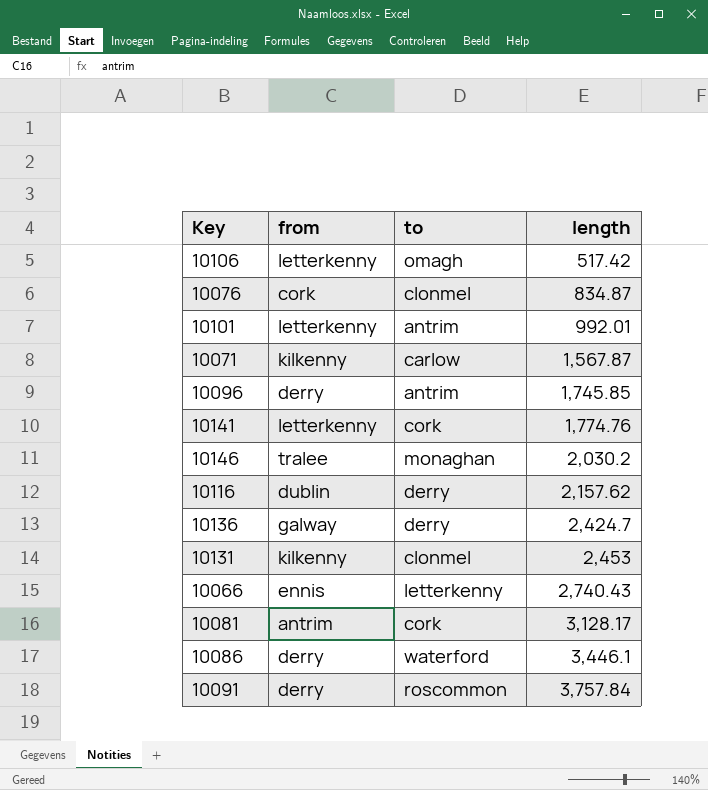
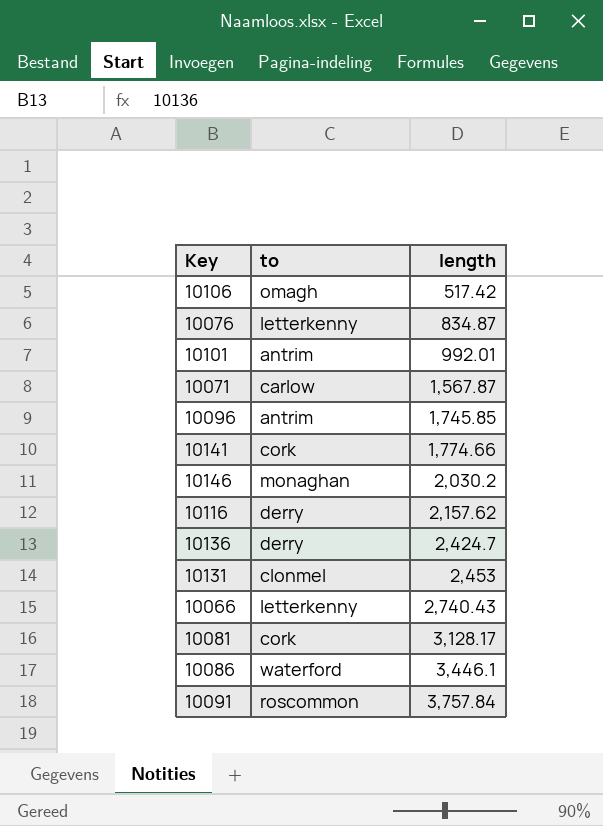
column from | position: 2 -> none
10076 | to: clonmel -> letterkenny
10141 | length: 1,774.76 -> 1,774.66

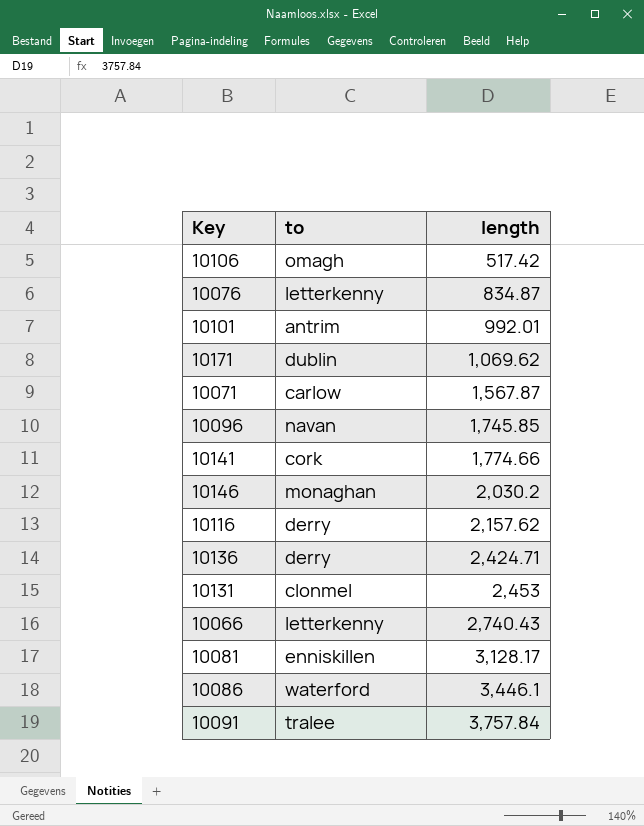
row 10171: none -> dublin | 1,069.62
10096 | to: antrim -> navan
10136 | length: 2,424.7 -> 2,424.71
10081 | to: cork -> enniskillen
10091 | to: roscommon -> tralee

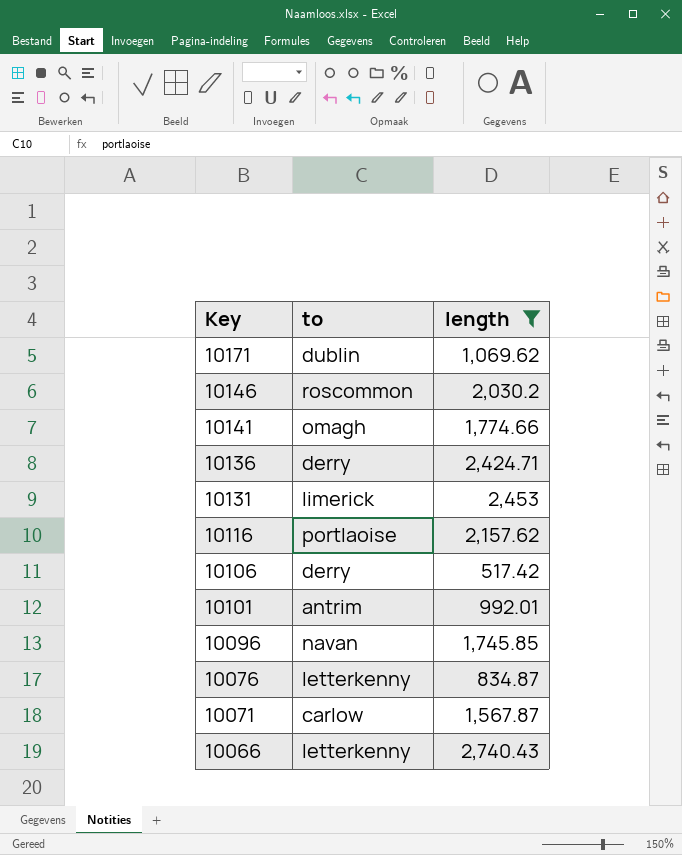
filter: none -> length <= 2,740.43
row order: length ascending -> Key descending
10146 | to: monaghan -> roscommon
10141 | to: cork -> omagh
10131 | to: clonmel -> limerick
10116 | to: derry -> portlaoise
10106 | to: omagh -> derry

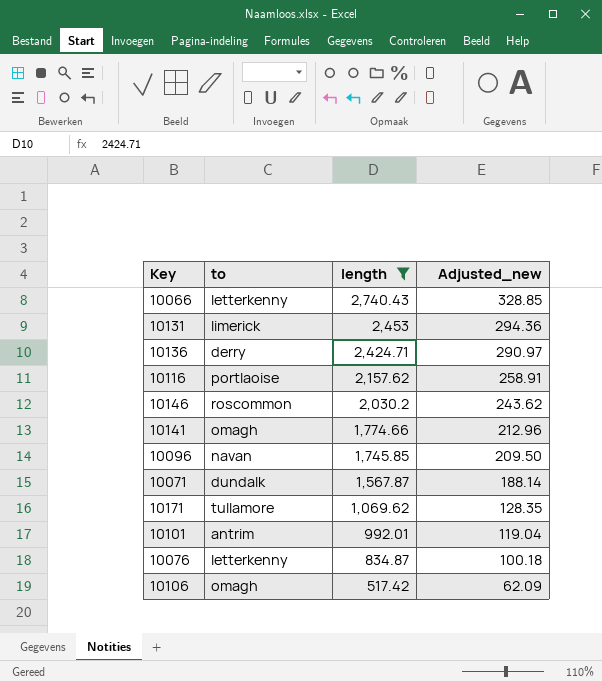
row order: Key descending -> length descending
column Adjusted_new | formula: none -> [length] * 0.12
10071 | to: carlow -> dundalk
10171 | to: dublin -> tullamore
10106 | to: derry -> omagh

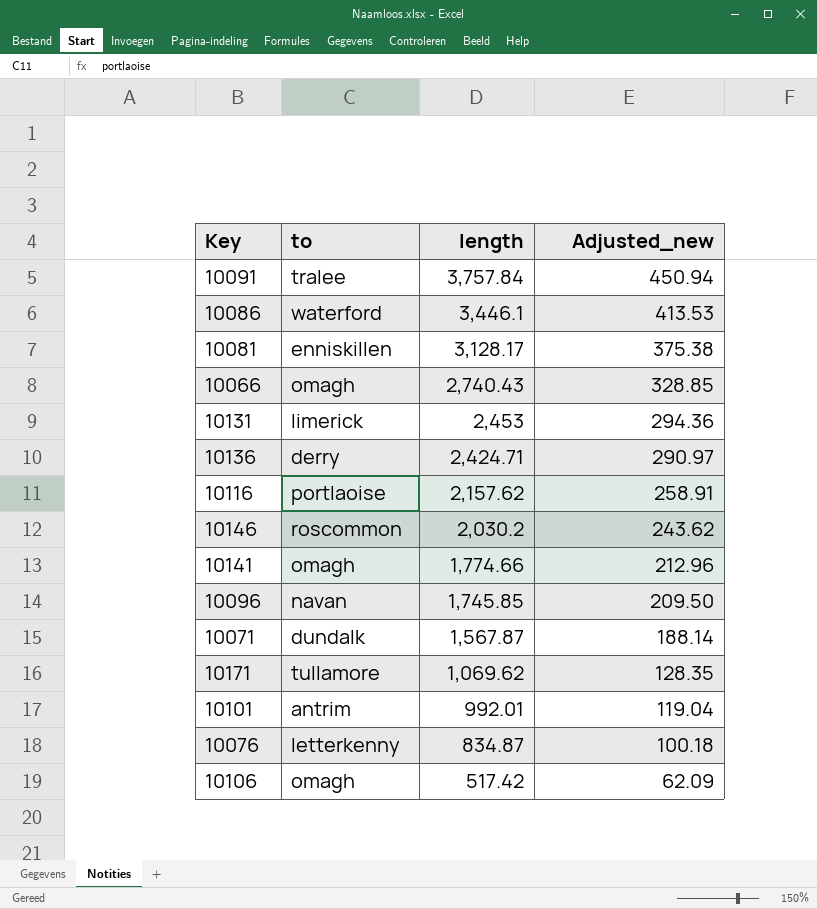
filter: length <= 2,740.43 -> none
10066 | to: letterkenny -> omagh

